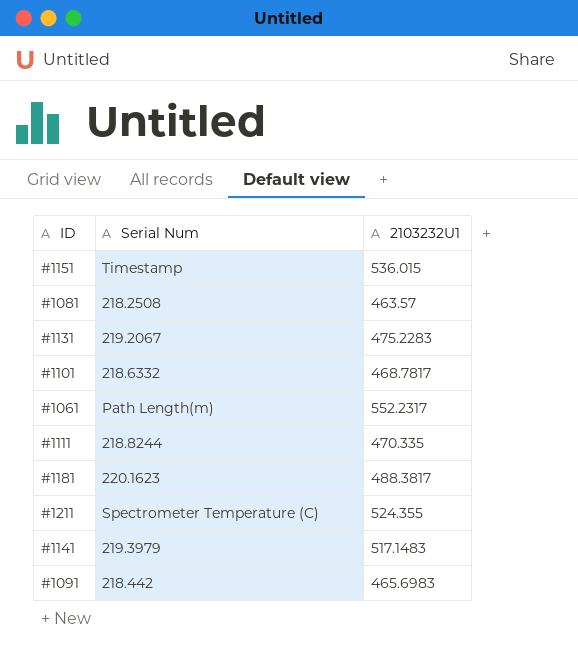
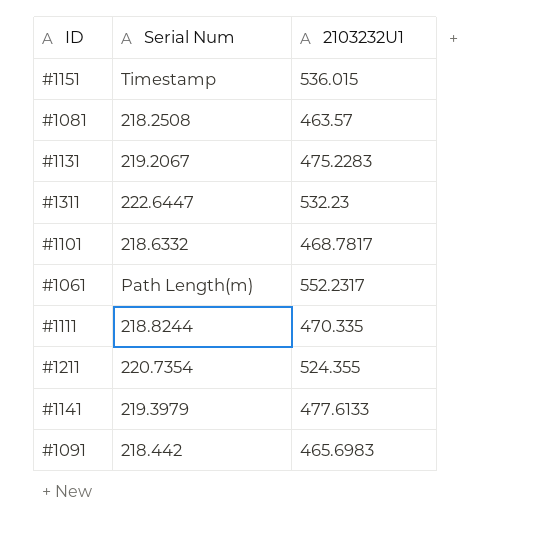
row #1181: 220.1623 | 488.3817 -> none
row #1311: none -> 222.6447 | 532.23
#1211 | Serial Num: Spectrometer Temperature (C) -> 220.7354
#1141 | 2103232U1: 517.1483 -> 477.6133

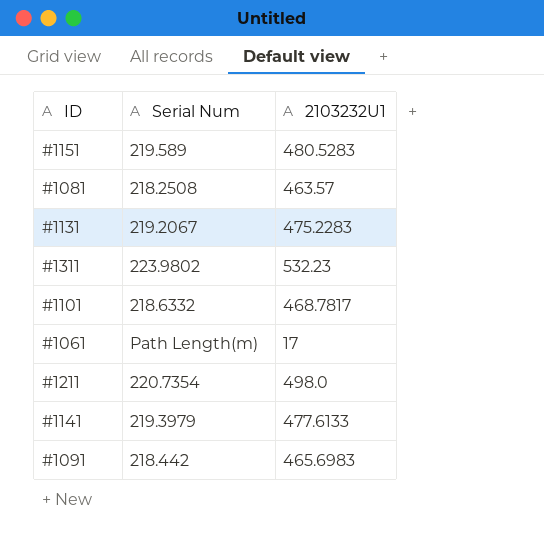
row #1111: 218.8244 | 470.335 -> none
#1151 | Serial Num: Timestamp -> 219.589
#1151 | 2103232U1: 536.015 -> 480.5283
#1311 | Serial Num: 222.6447 -> 223.9802
#1061 | 2103232U1: 552.2317 -> 17
#1211 | 2103232U1: 524.355 -> 498.0

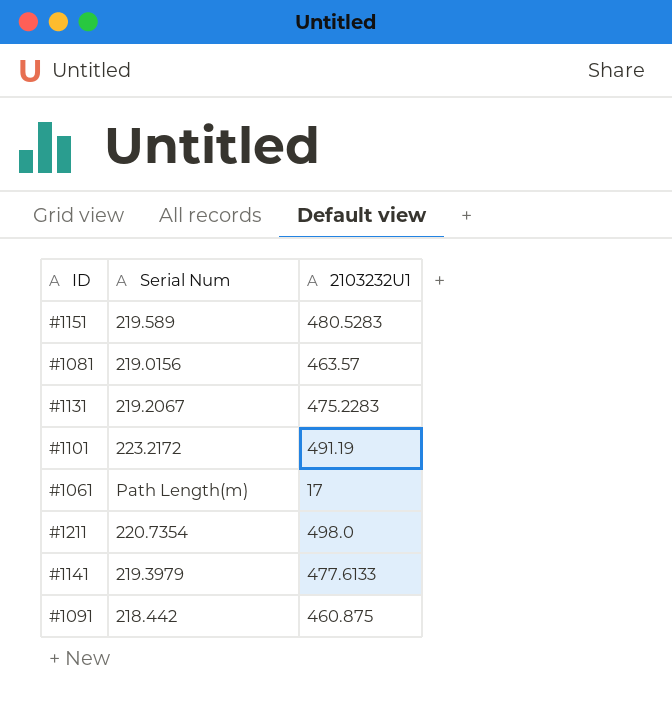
row #1311: 223.9802 | 532.23 -> none
#1081 | Serial Num: 218.2508 -> 219.0156
#1101 | Serial Num: 218.6332 -> 223.2172
#1101 | 2103232U1: 468.7817 -> 491.19
#1091 | 2103232U1: 465.6983 -> 460.875

